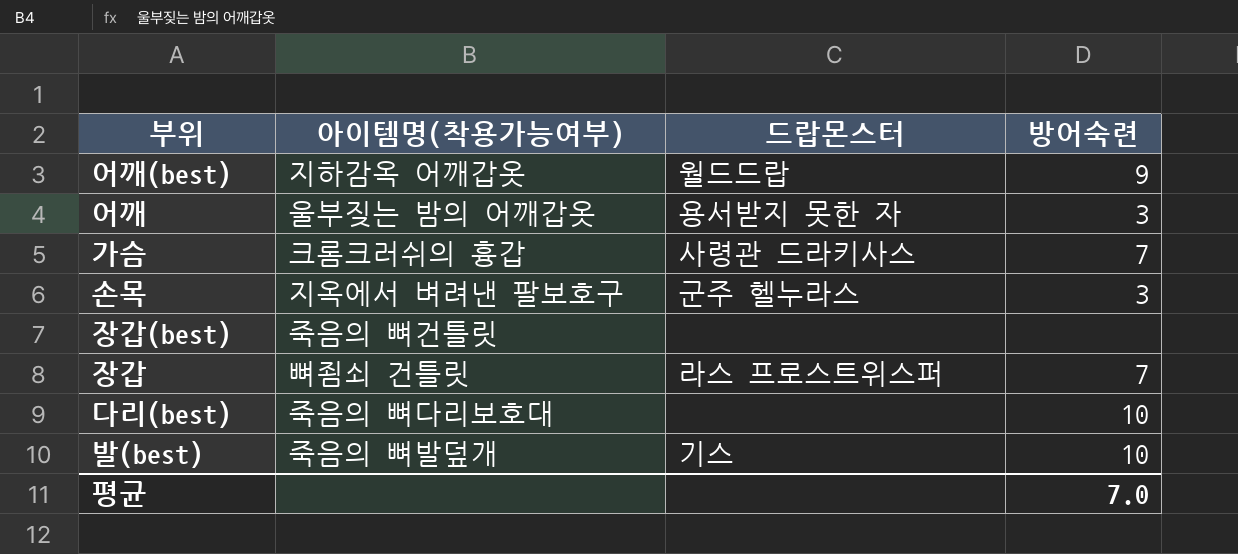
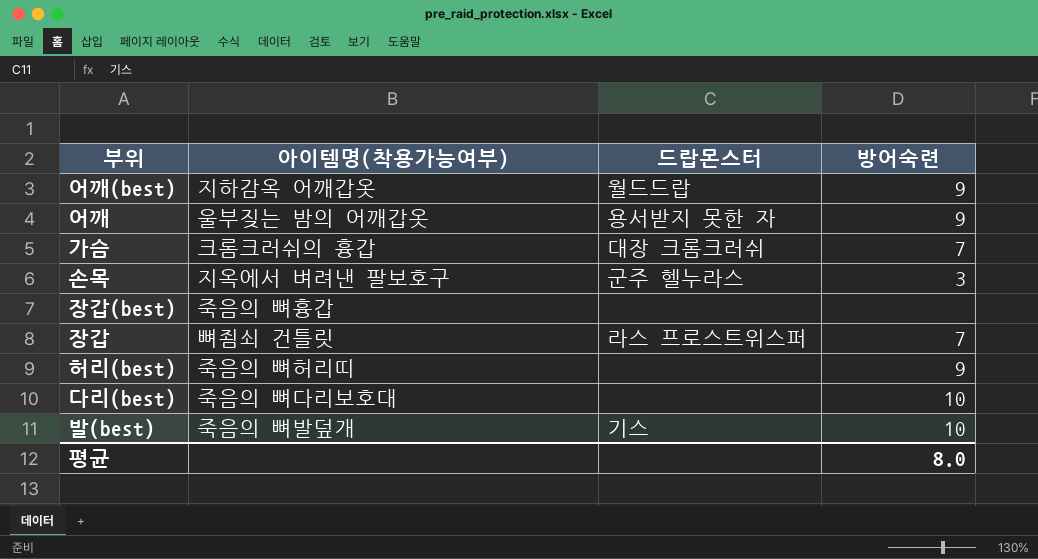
어깨 | 방어숙련: 3 -> 9
가슴 | 드랍몬스터: 사령관 드라키사스 -> 대장 크롬크러쉬
장갑(best) | 아이템명(착용가능여부): 죽음의 뼈건틀릿 -> 죽음의 뼈흉갑
row 허리(best): none -> 죽음의 뼈허리띠 | none | 9
평균 | 방어숙련: 7.0 -> 8.0

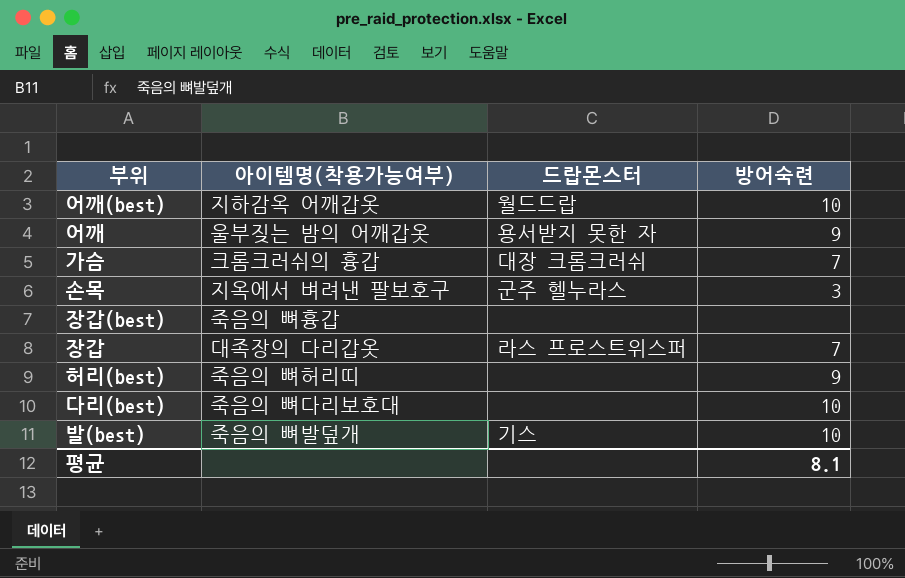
어깨(best) | 방어숙련: 9 -> 10
장갑 | 아이템명(착용가능여부): 뼈죔쇠 건틀릿 -> 대족장의 다리갑옷
평균 | 방어숙련: 8.0 -> 8.1

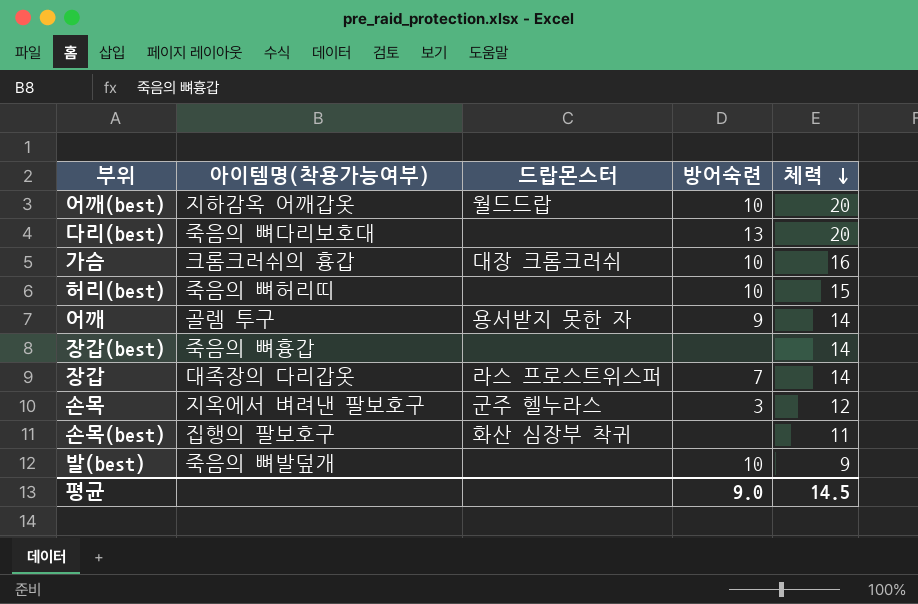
row order: none -> 체력 descending
column 체력 | position: none -> 5
다리(best) | 방어숙련: 10 -> 13
가슴 | 방어숙련: 7 -> 10
허리(best) | 방어숙련: 9 -> 10
어깨 | 아이템명(착용가능여부): 울부짖는 밤의 어깨갑옷 -> 골렘 투구
row 손목(best): none -> 집행의 팔보호구 | 화산 심장부 착귀 | none | 11
발(best) | 드랍몬스터: 기스 -> none
평균 | 방어숙련: 8.1 -> 9.0

